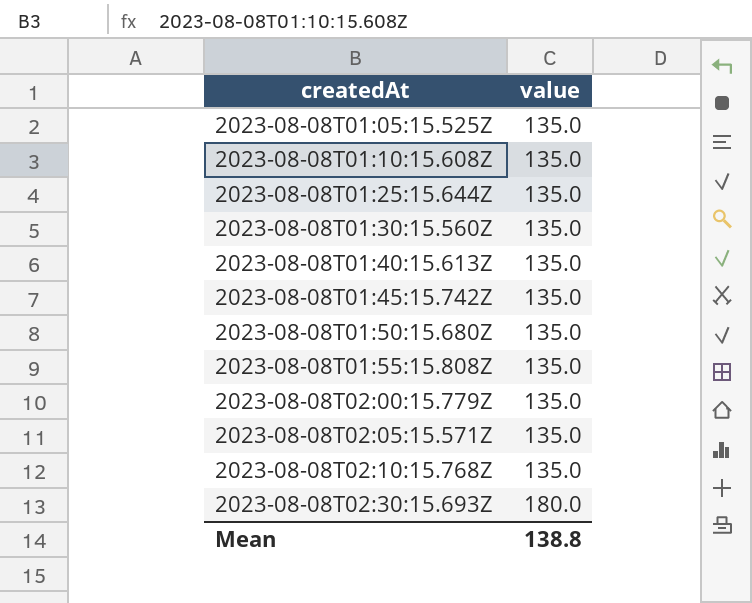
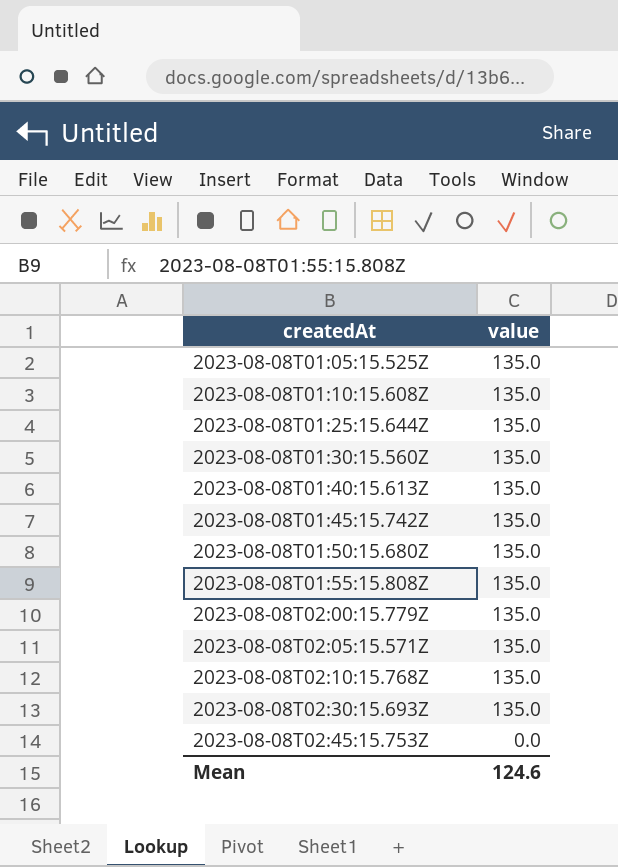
2023-08-08T02:30:15.693Z | value: 180.0 -> 135.0
row 2023-08-08T02:45:15.753Z: none -> 0.0
Mean | value: 138.8 -> 124.6

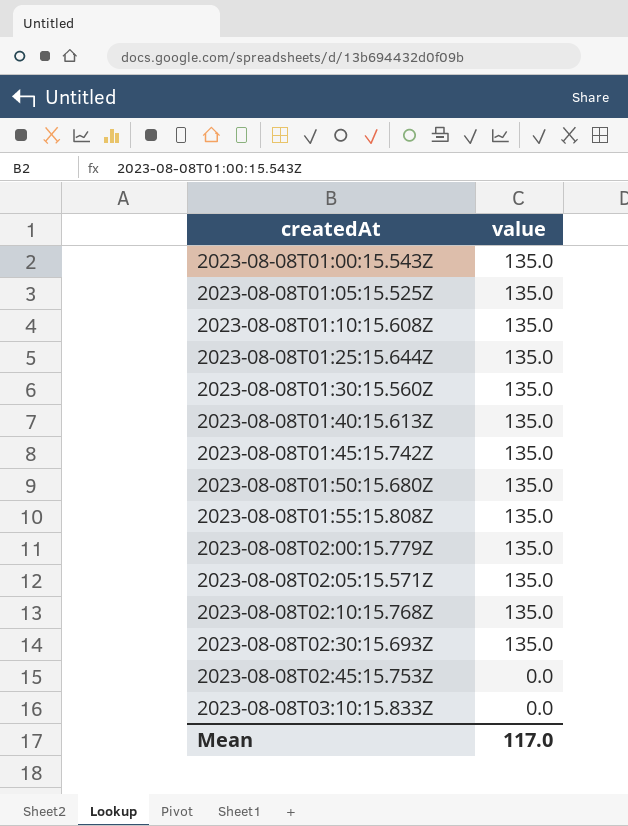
row 2023-08-08T01:00:15.543Z: none -> 135.0
row 2023-08-08T03:10:15.833Z: none -> 0.0
Mean | value: 124.6 -> 117.0

